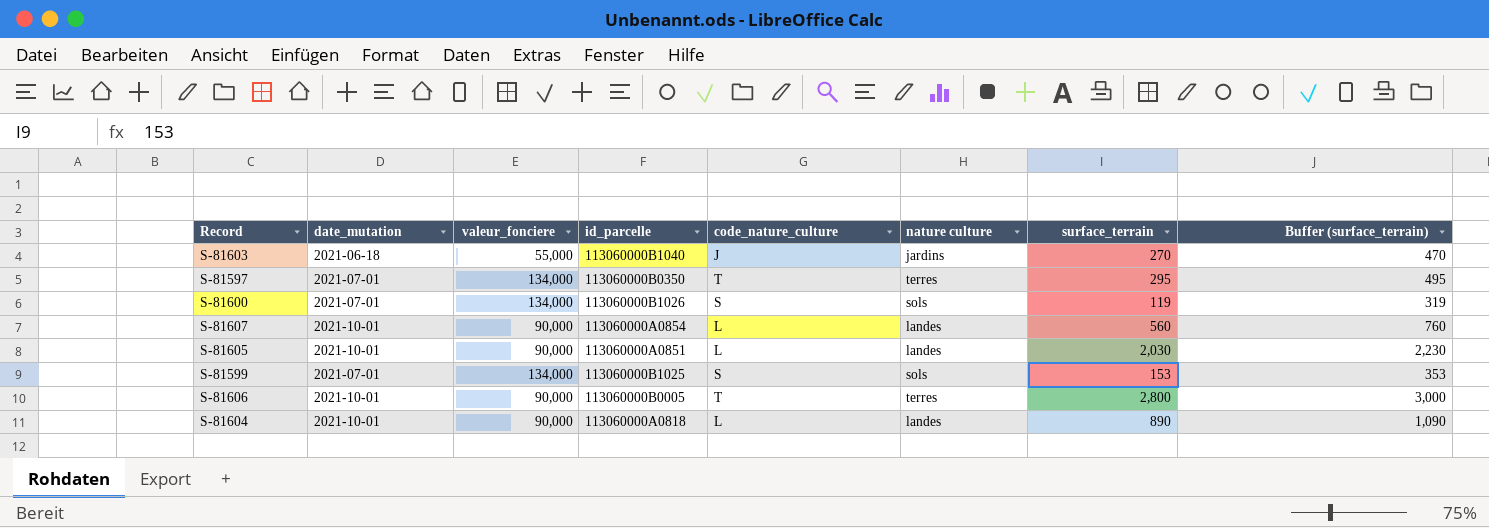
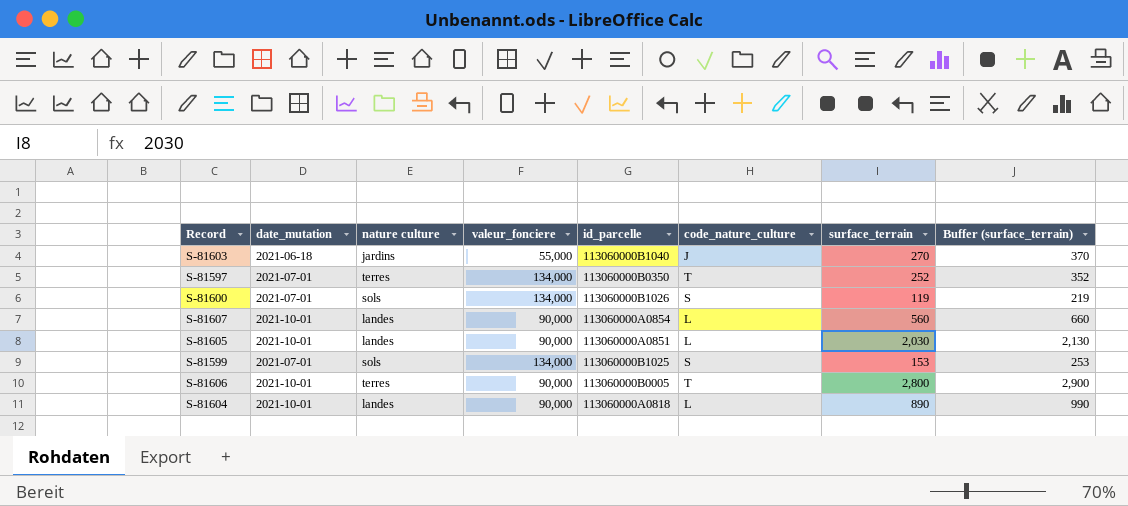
column nature culture | position: 6 -> 3
column Buffer (surface_terrain) | formula: [surface_terrain] + 200 -> [surface_terrain] + 100
S-81597 | surface_terrain: 295 -> 252

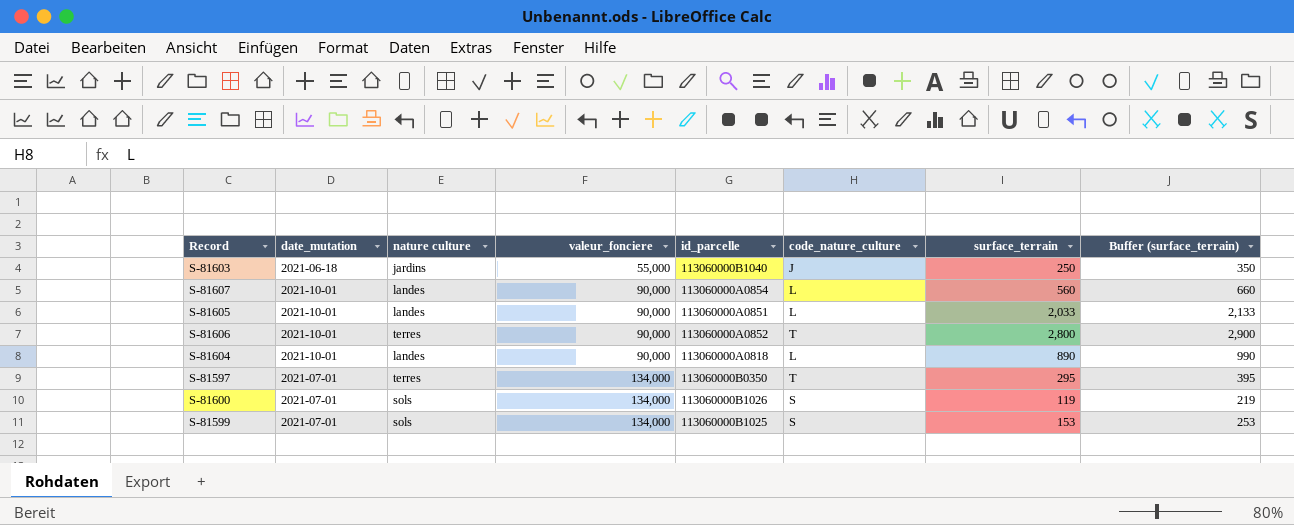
row order: none -> valeur_fonciere ascending
S-81603 | surface_terrain: 270 -> 250
S-81603 | Buffer (surface_terrain): 370 -> 350
S-81605 | surface_terrain: 2,030 -> 2,033
S-81605 | Buffer (surface_terrain): 2,130 -> 2,133
S-81606 | id_parcelle: 113060000B0005 -> 113060000A0852
S-81597 | surface_terrain: 252 -> 295
S-81597 | Buffer (surface_terrain): 352 -> 395

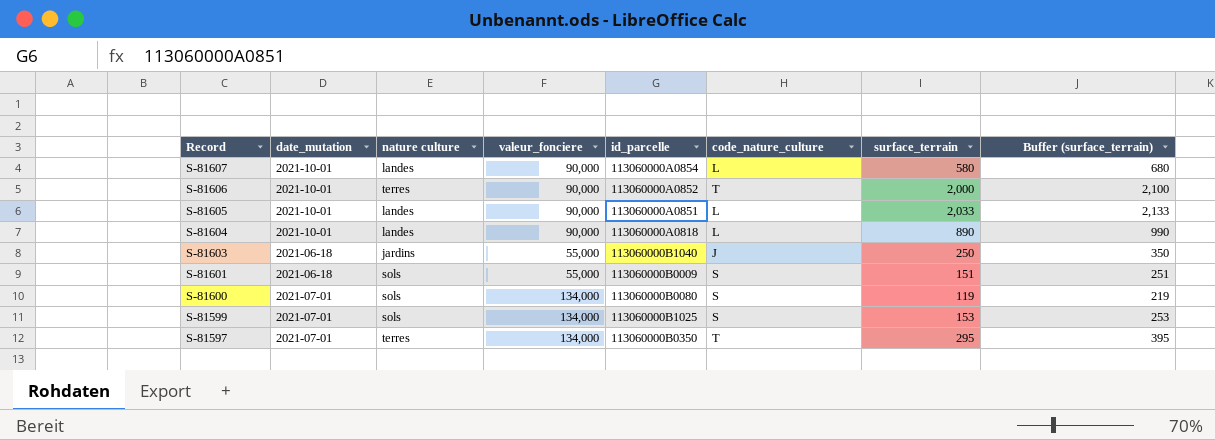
row order: valeur_fonciere ascending -> Record descending
S-81607 | surface_terrain: 560 -> 580
S-81607 | Buffer (surface_terrain): 660 -> 680
S-81606 | surface_terrain: 2,800 -> 2,000
S-81606 | Buffer (surface_terrain): 2,900 -> 2,100
row S-81601: none -> 2021-06-18 | sols | 55,000 | 113060000B0009 | S | 151 | 251
S-81600 | id_parcelle: 113060000B1026 -> 113060000B0080

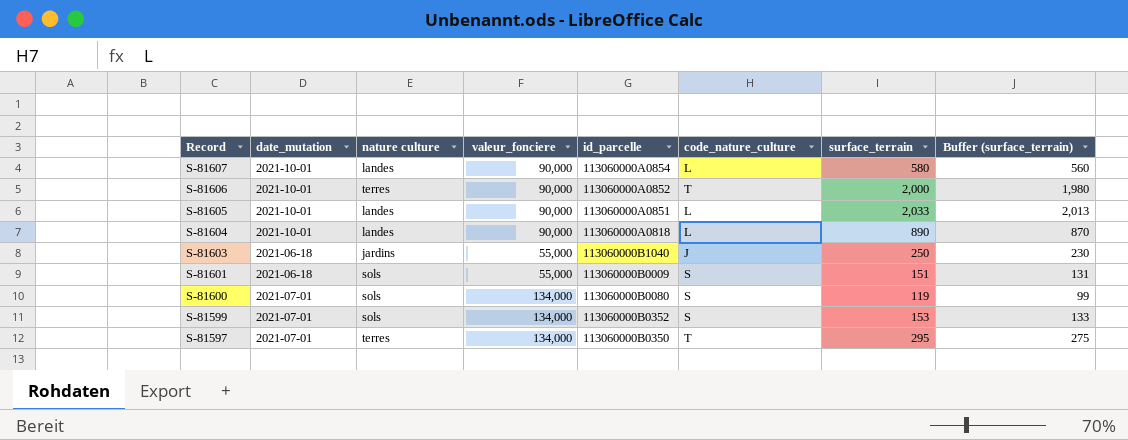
column Buffer (surface_terrain) | formula: [surface_terrain] + 100 -> [surface_terrain] - 20
S-81599 | id_parcelle: 113060000B1025 -> 113060000B0352

